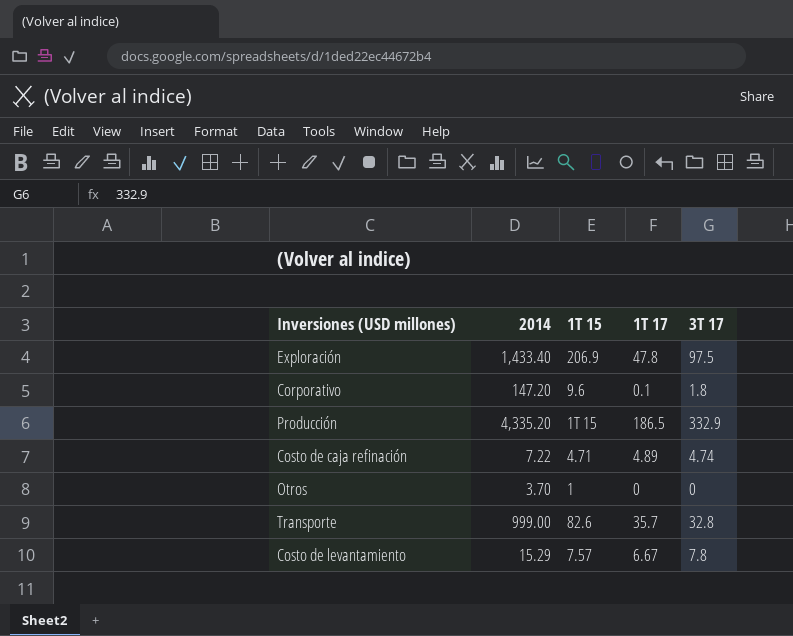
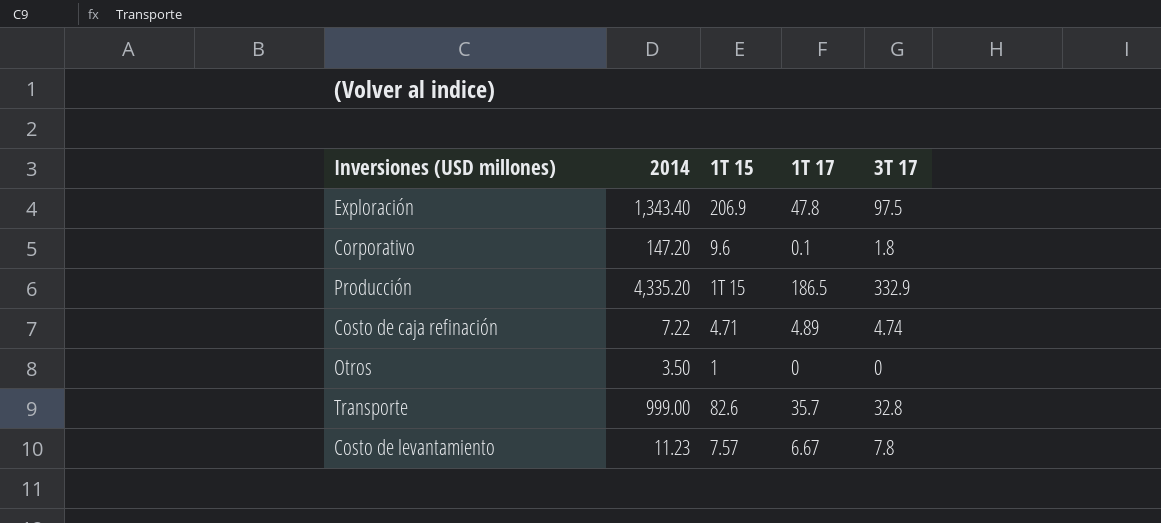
Exploración | 2014: 1,433.40 -> 1,343.40
Otros | 2014: 3.70 -> 3.50
Costo de levantamiento | 2014: 15.29 -> 11.23

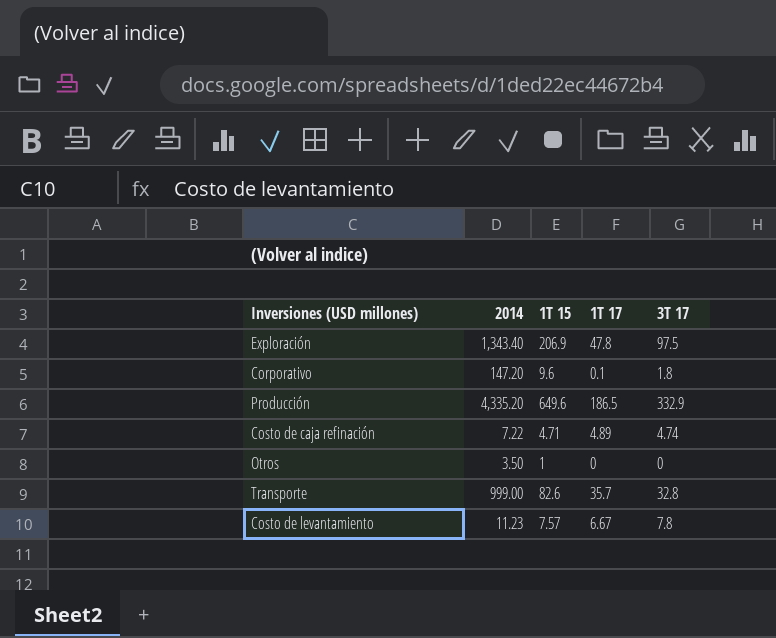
Producción | 1T 15: 1T 15 -> 649.6

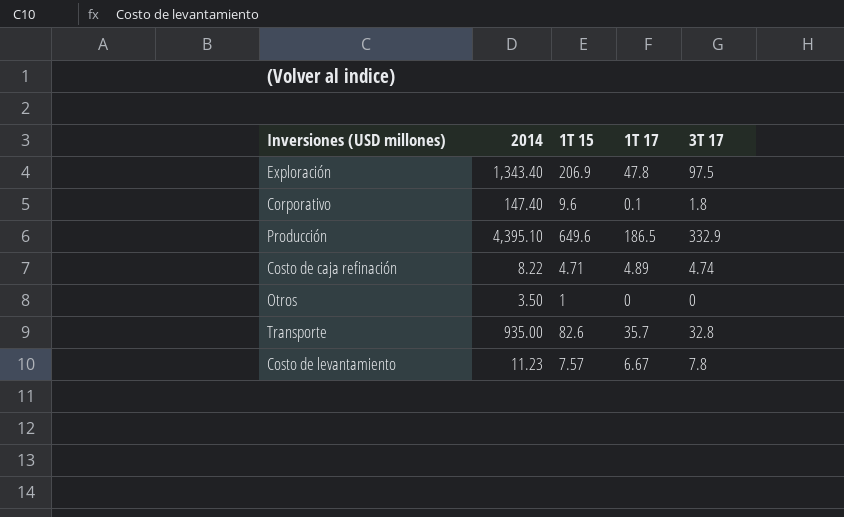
Corporativo | 2014: 147.20 -> 147.40
Producción | 2014: 4,335.20 -> 4,395.10
Costo de caja refinación | 2014: 7.22 -> 8.22
Transporte | 2014: 999.00 -> 935.00

